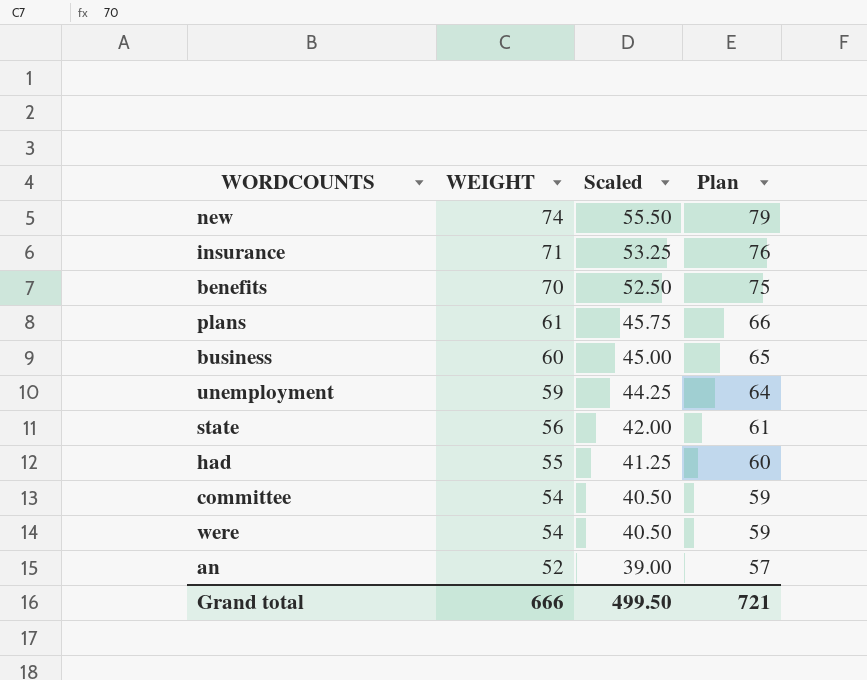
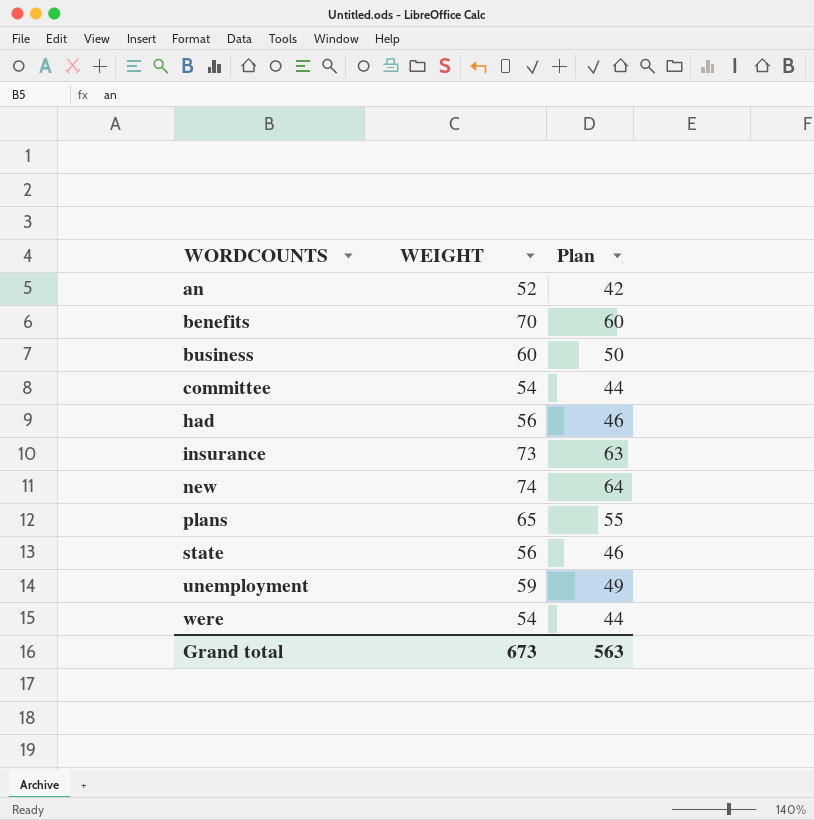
row order: WEIGHT descending -> WORDCOUNTS ascending
column Scaled | formula: [WEIGHT] * 0.75 -> none
column Plan | formula: [WEIGHT] + 5 -> [WEIGHT] - 10
had | WEIGHT: 55 -> 56
insurance | WEIGHT: 71 -> 73
plans | WEIGHT: 61 -> 65
Grand total | WEIGHT: 666 -> 673
Grand total | Plan: 721 -> 563

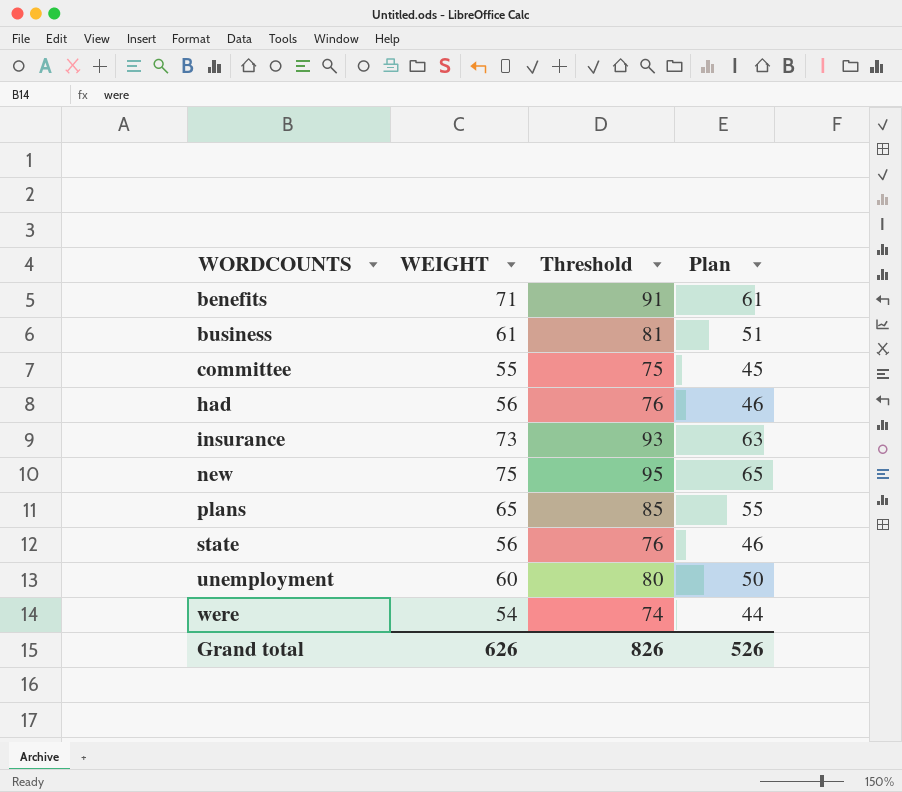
column Threshold | formula: none -> [WEIGHT] + 20
row an: 52 | 42 -> none
benefits | WEIGHT: 70 -> 71
benefits | Plan: 60 -> 61
business | WEIGHT: 60 -> 61
business | Plan: 50 -> 51
committee | WEIGHT: 54 -> 55
committee | Plan: 44 -> 45
new | WEIGHT: 74 -> 75
new | Plan: 64 -> 65
unemployment | WEIGHT: 59 -> 60
unemployment | Plan: 49 -> 50
Grand total | WEIGHT: 673 -> 626
Grand total | Plan: 563 -> 526

